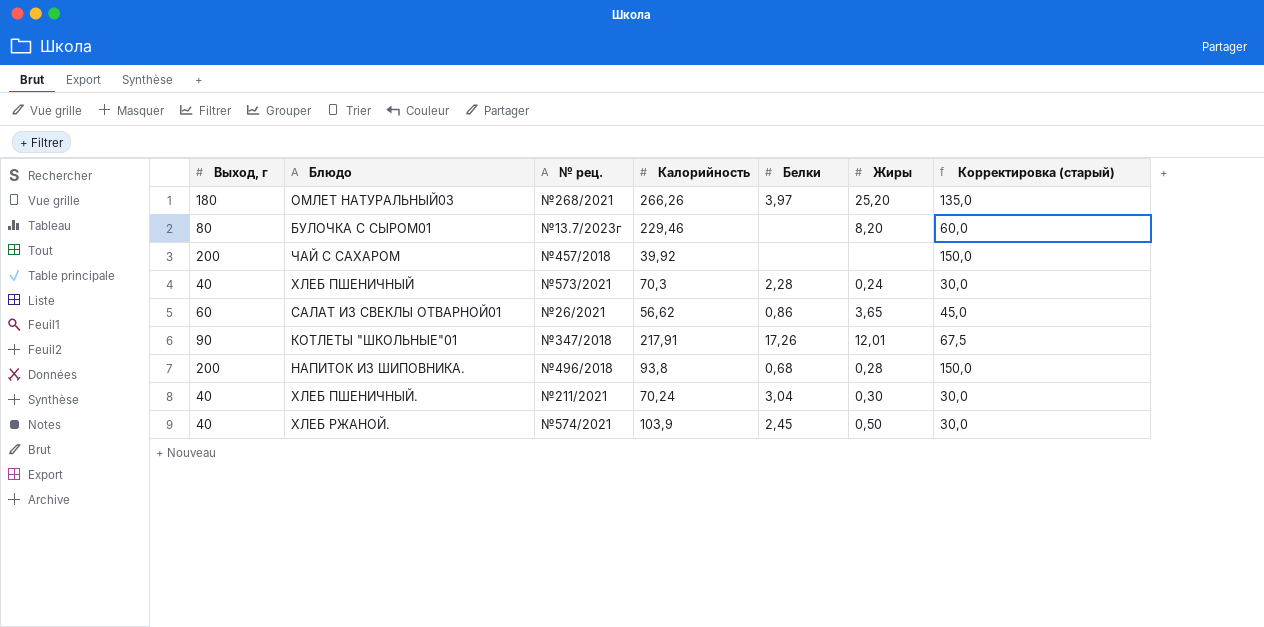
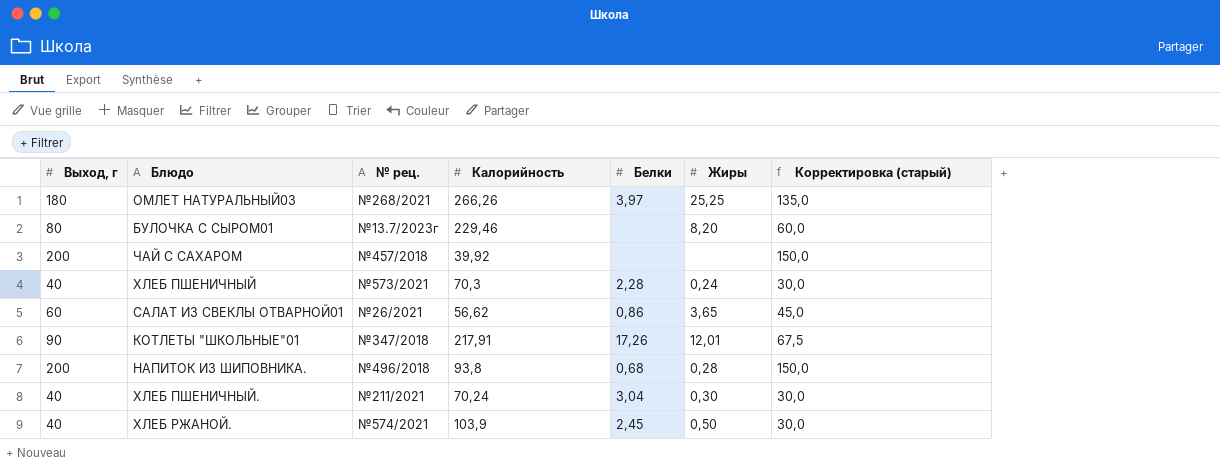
ОМЛЕТ НАТУРАЛЬНЫЙ03 | Жиры: 25,20 -> 25,25

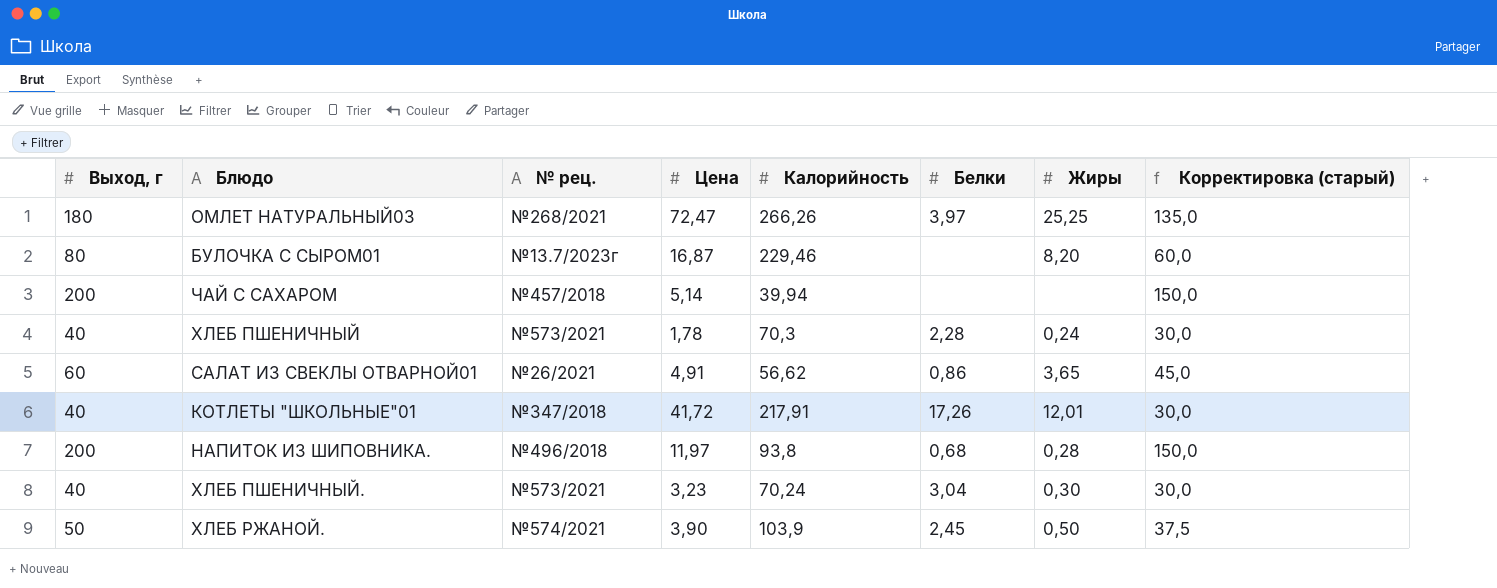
column Цена | position: none -> 4
ЧАЙ С САХАРОМ | Калорийность: 39,92 -> 39,94
КОТЛЕТЫ "ШКОЛЬНЫЕ"01 | Выход, г: 90 -> 40
КОТЛЕТЫ "ШКОЛЬНЫЕ"01 | Корректировка (старый): 67,5 -> 30,0
ХЛЕБ ПШЕНИЧНЫЙ. | № рец.: №211/2021 -> №573/2021
ХЛЕБ РЖАНОЙ. | Выход, г: 40 -> 50
ХЛЕБ РЖАНОЙ. | Корректировка (старый): 30,0 -> 37,5

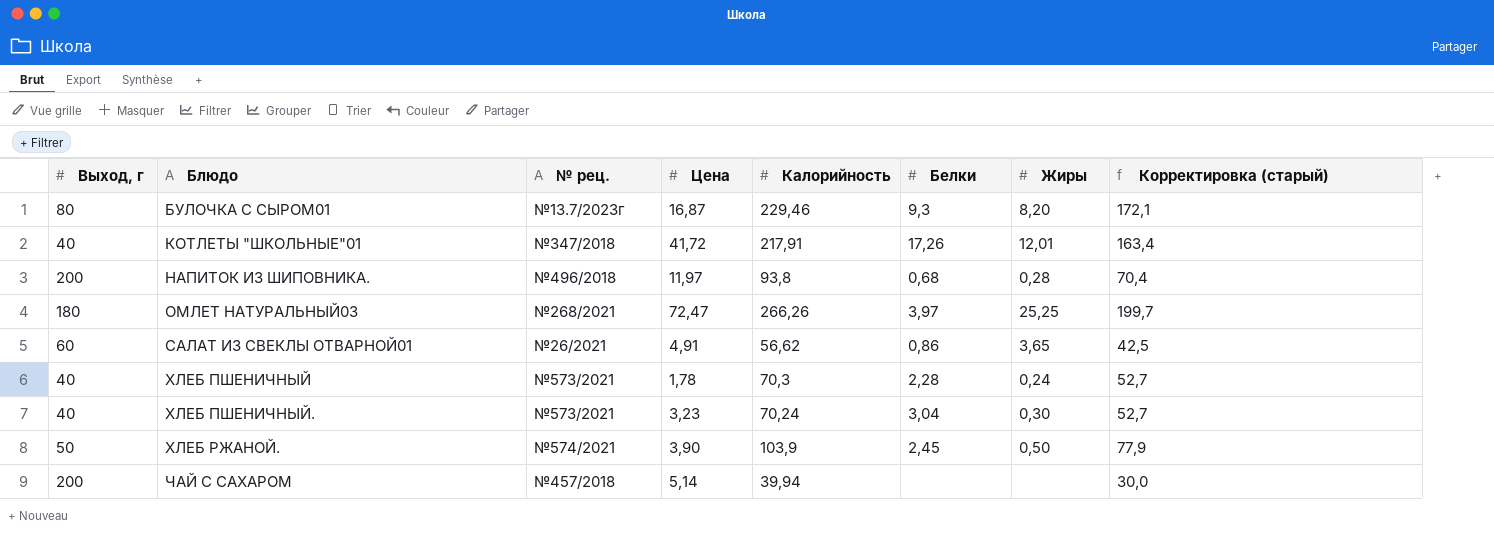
row order: none -> Блюдо ascending
column Корректировка (старый) | formula: [Выход, г] * 0,75 -> [Калорийность] * 0,75
БУЛОЧКА С СЫРОМ01 | Белки: none -> 9,3

